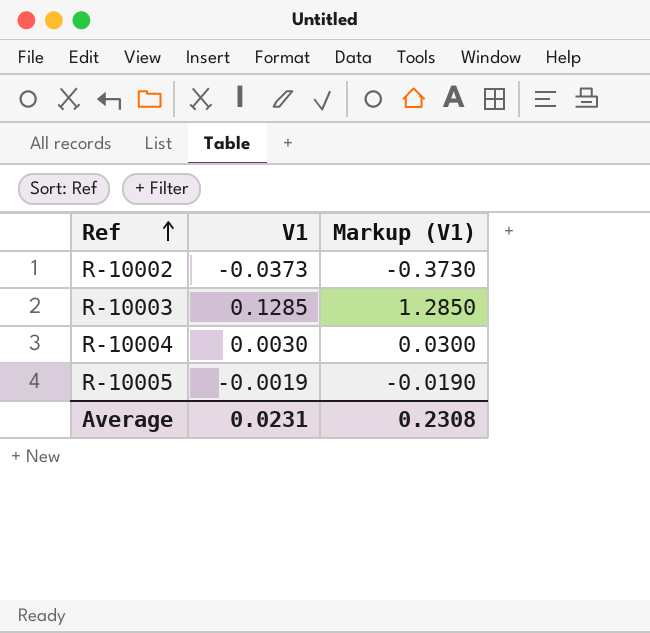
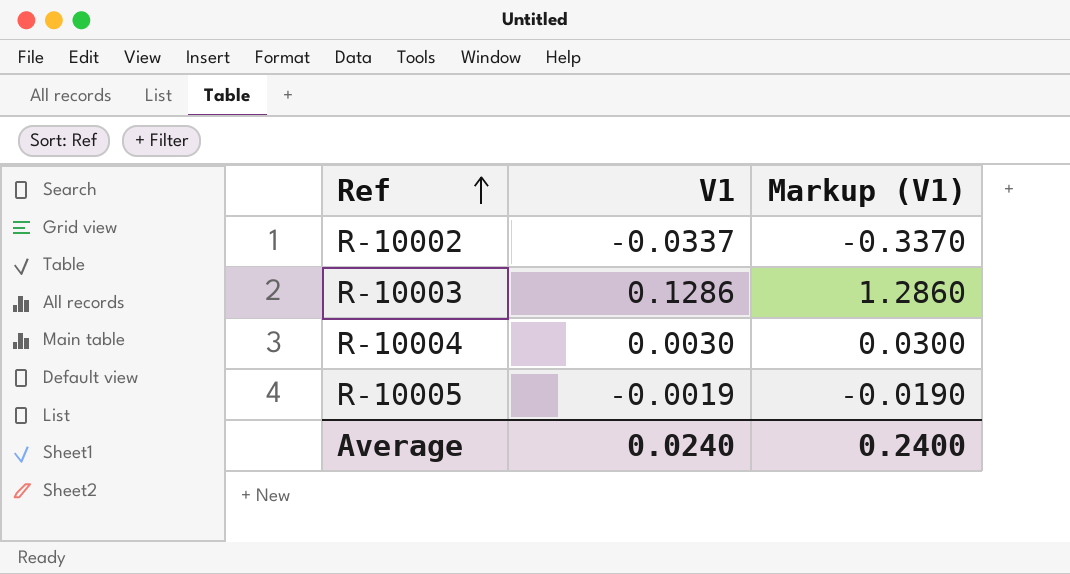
R-10002 | V1: -0.0373 -> -0.0337
R-10002 | Markup (V1): -0.3730 -> -0.3370
R-10003 | V1: 0.1285 -> 0.1286
R-10003 | Markup (V1): 1.2850 -> 1.2860
Average | V1: 0.0231 -> 0.0240
Average | Markup (V1): 0.2308 -> 0.2400

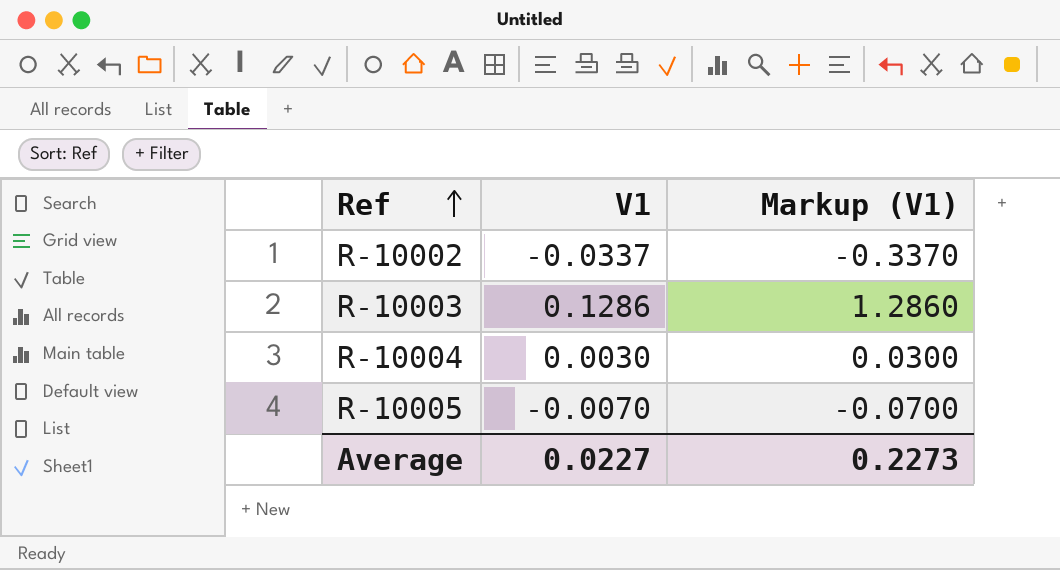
R-10005 | V1: -0.0019 -> -0.0070
R-10005 | Markup (V1): -0.0190 -> -0.0700
Average | V1: 0.0240 -> 0.0227
Average | Markup (V1): 0.2400 -> 0.2273

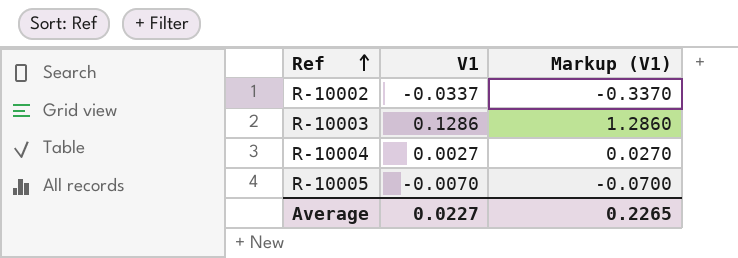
R-10004 | V1: 0.0030 -> 0.0027
R-10004 | Markup (V1): 0.0300 -> 0.0270
Average | Markup (V1): 0.2273 -> 0.2265

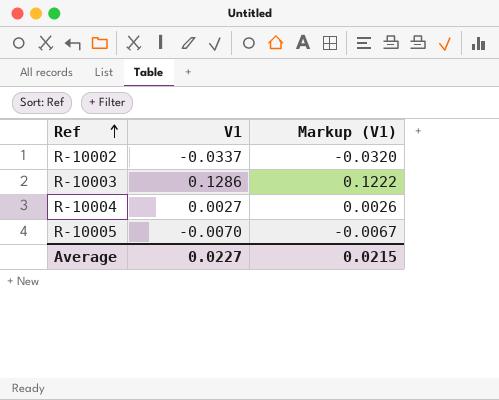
column Markup (V1) | formula: [V1] * 10 -> [V1] * 0.95
Average | Markup (V1): 0.2265 -> 0.0215

